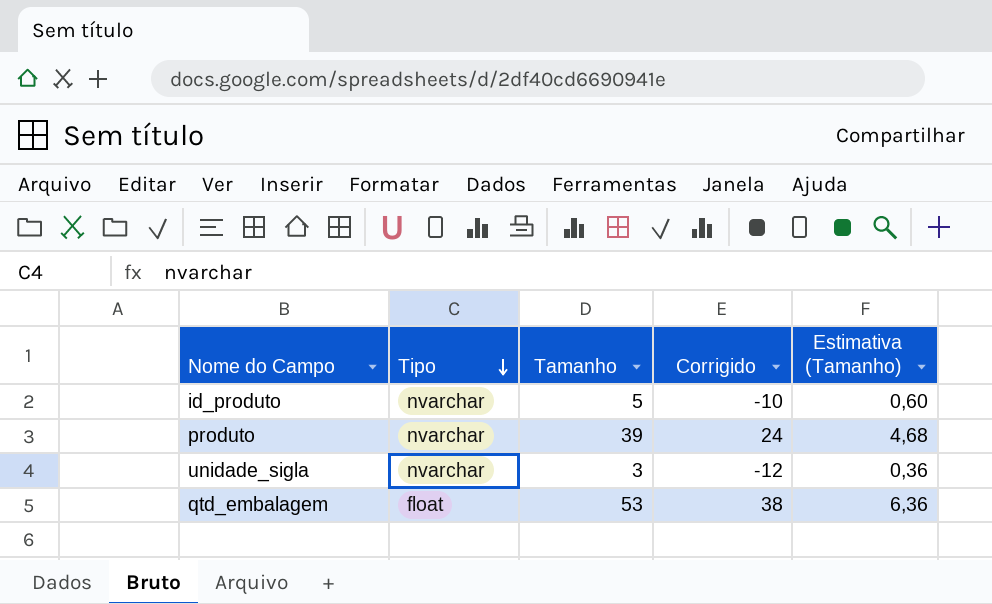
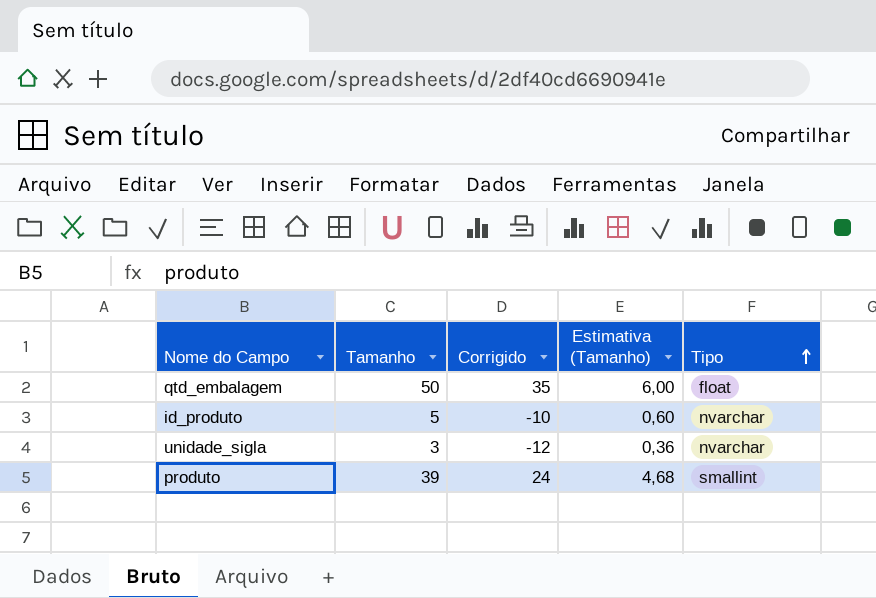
row order: Tipo descending -> Tipo ascending
column Tipo | position: 2 -> 5
qtd_embalagem | Tamanho: 53 -> 50
qtd_embalagem | Corrigido: 38 -> 35
qtd_embalagem | Estimativa (Tamanho): 6,36 -> 6,00
produto | Tipo: nvarchar -> smallint

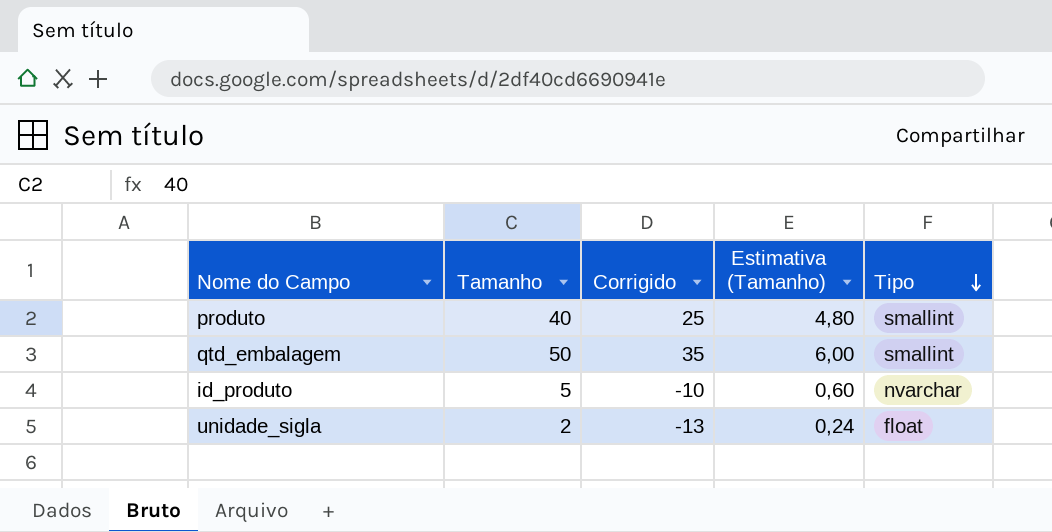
row order: Tipo ascending -> Tipo descending
produto | Tamanho: 39 -> 40
produto | Corrigido: 24 -> 25
produto | Estimativa (Tamanho): 4,68 -> 4,80
qtd_embalagem | Tipo: float -> smallint
unidade_sigla | Tamanho: 3 -> 2
unidade_sigla | Corrigido: -12 -> -13
unidade_sigla | Estimativa (Tamanho): 0,36 -> 0,24
unidade_sigla | Tipo: nvarchar -> float

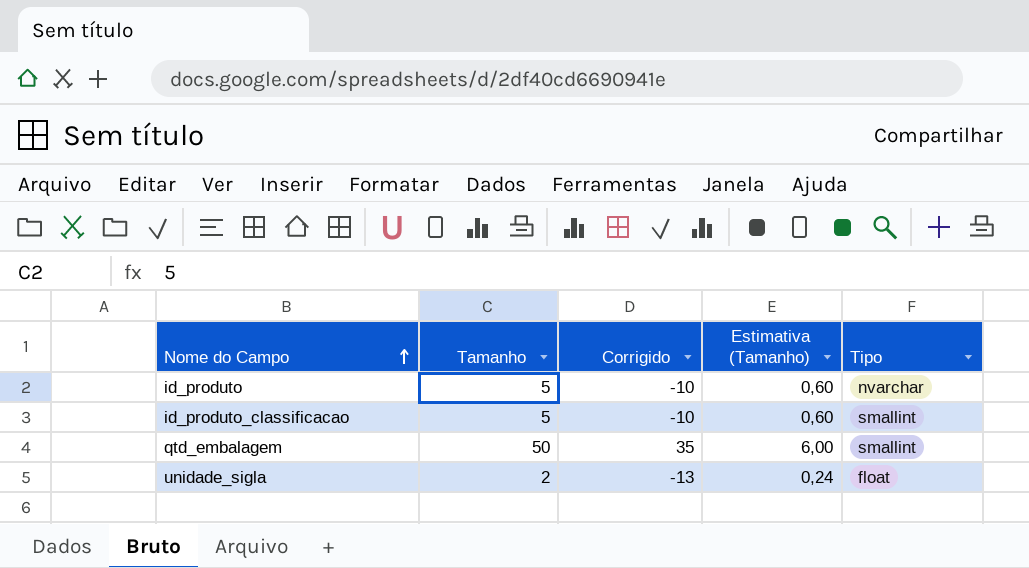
row order: Tipo descending -> Nome do Campo ascending
row produto: 40 | 25 | 4,80 | smallint -> none
row id_produto_classificacao: none -> 5 | -10 | 0,60 | smallint

